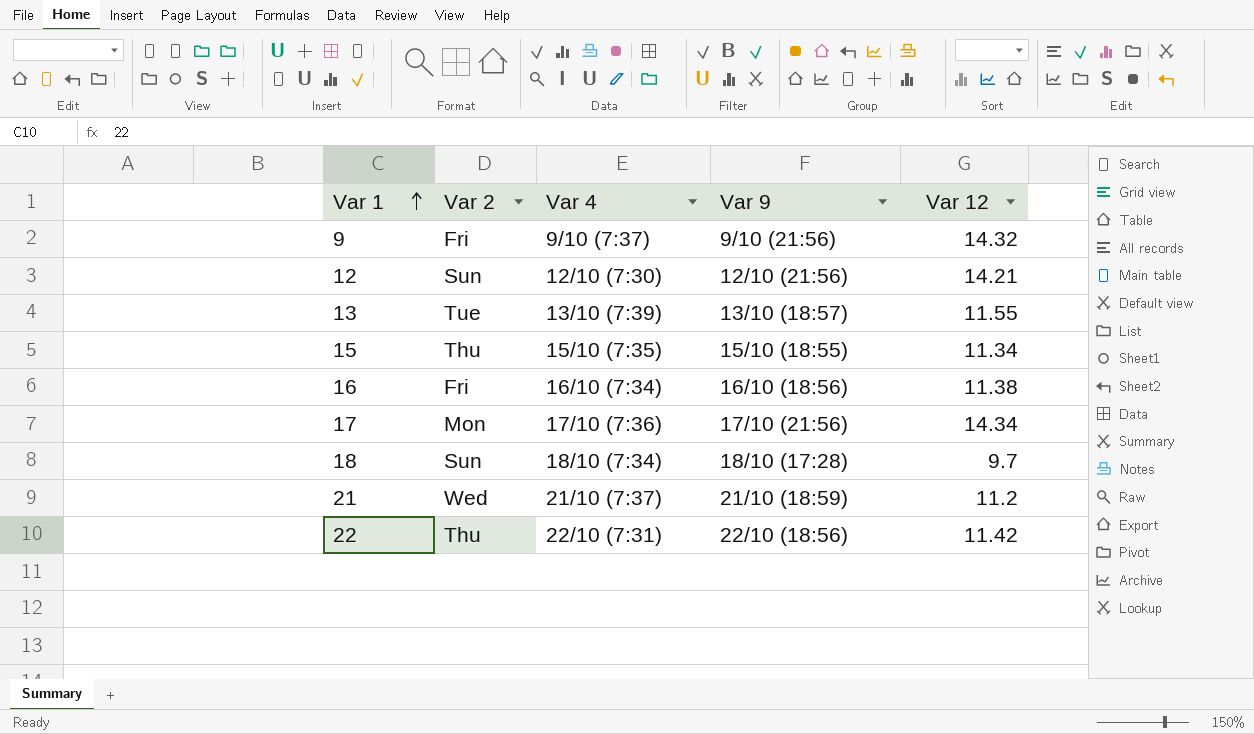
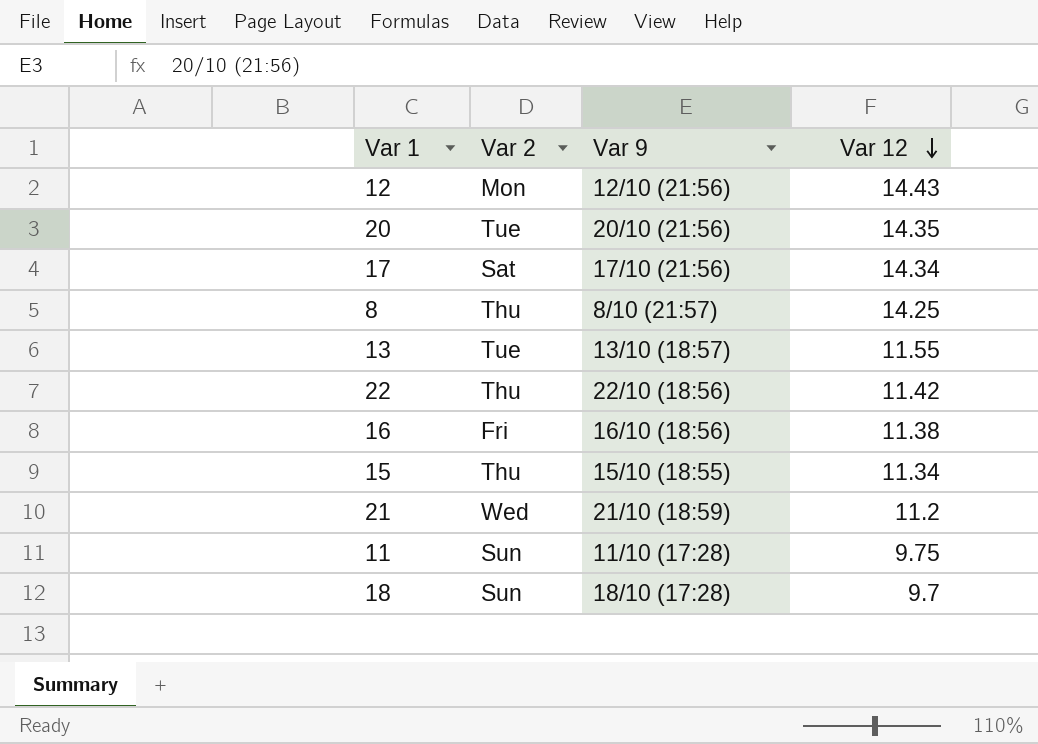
row order: Var 1 ascending -> Var 12 descending
column Var 4 | position: 3 -> none
row 9: Fri | 9/10 (7:37) | 9/10 (21:56) | 14.32 -> none
12 | Var 2: Sun -> Mon
12 | Var 12: 14.21 -> 14.43
row 20: none -> Tue | 20/10 (21:56) | 14.35
17 | Var 2: Mon -> Sat
row 8: none -> Thu | 8/10 (21:57) | 14.25
row 11: none -> Sun | 11/10 (17:28) | 9.75

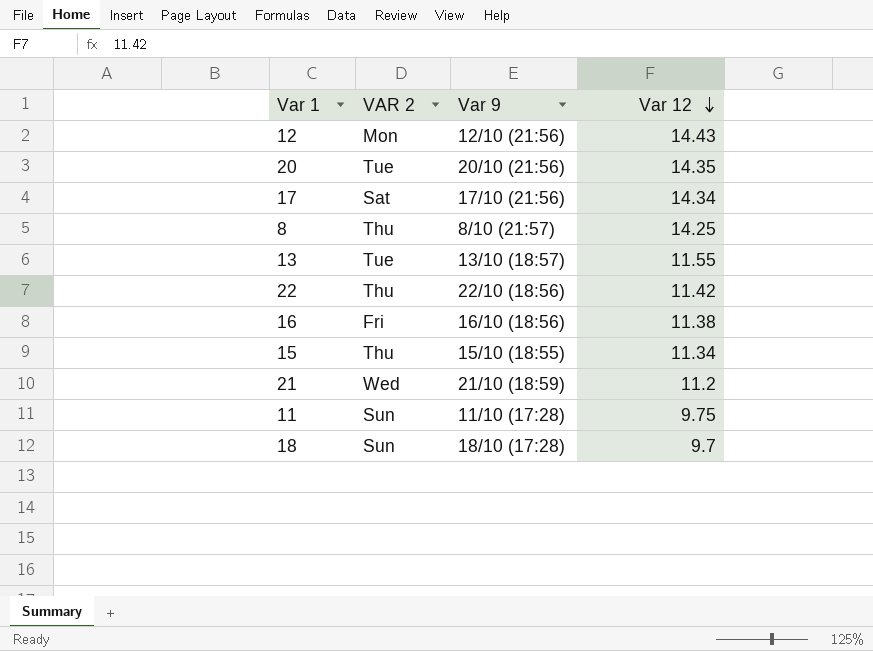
column name: Var 2 -> VAR 2

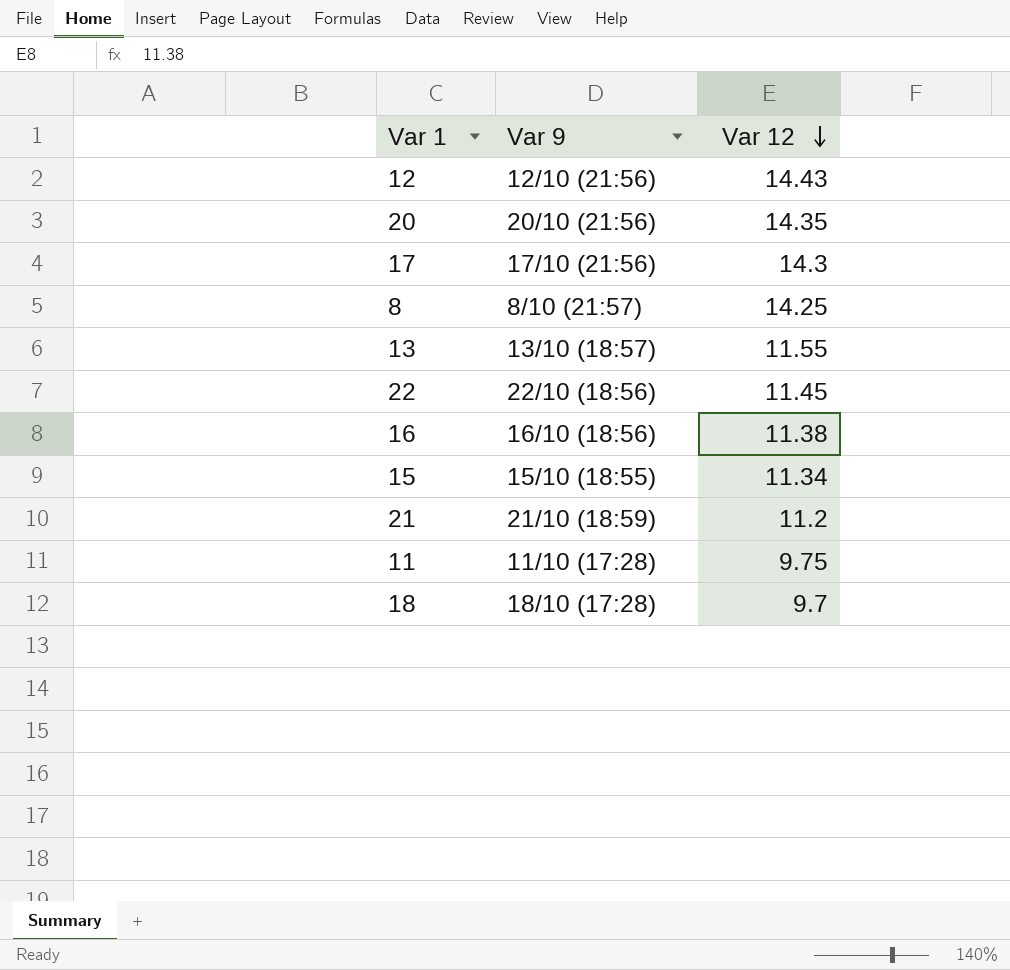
column VAR 2 | position: 2 -> none
17 | Var 12: 14.34 -> 14.3
22 | Var 12: 11.42 -> 11.45

